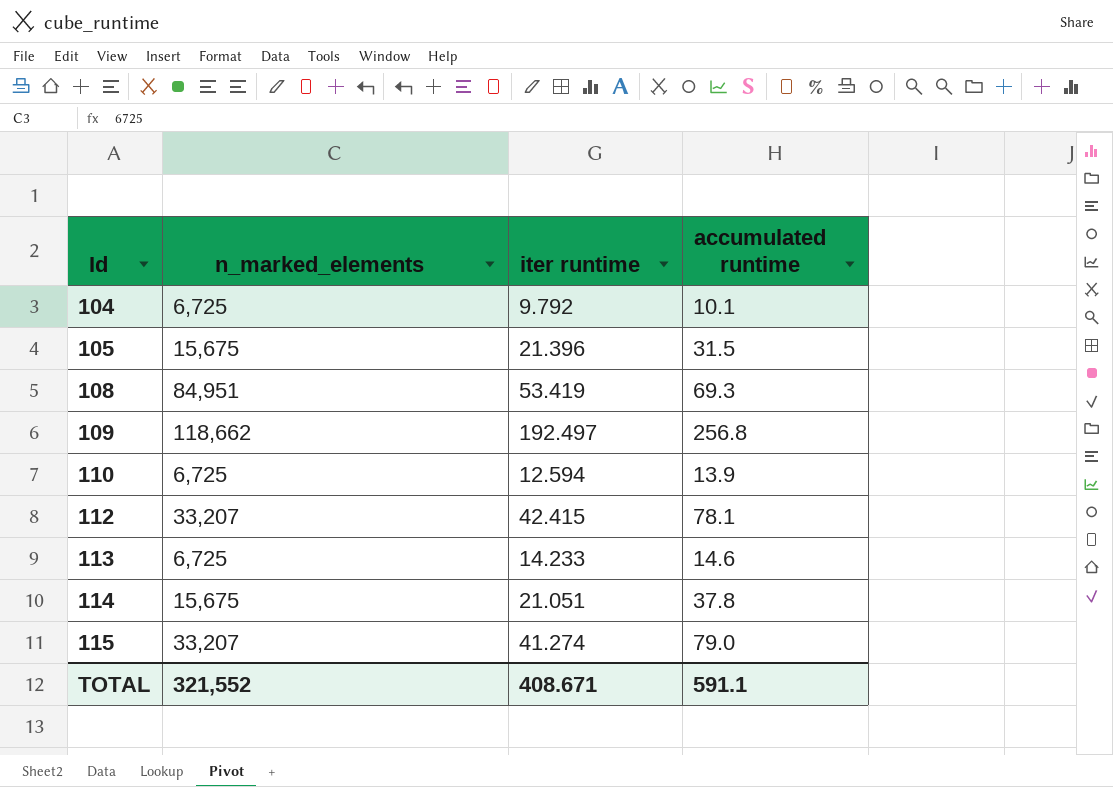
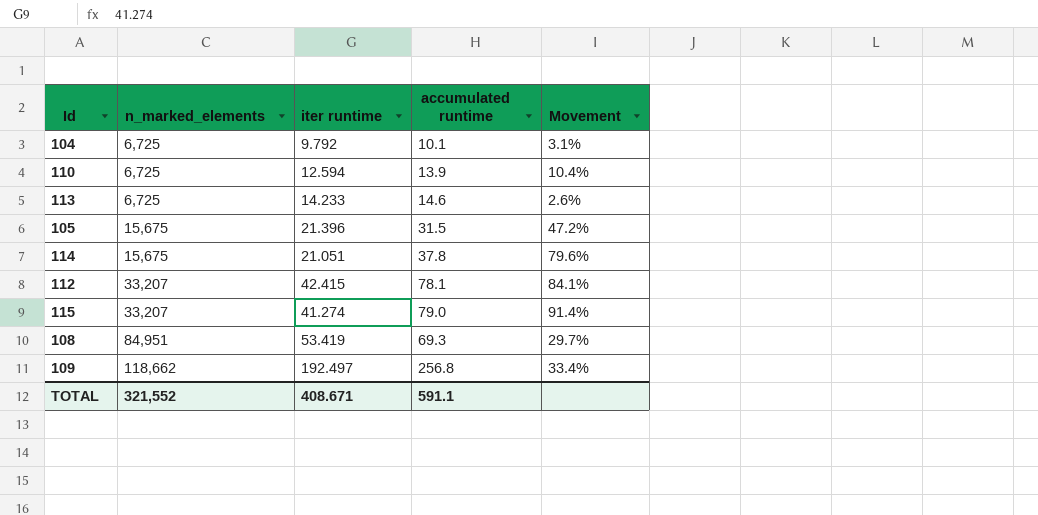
row order: Id ascending -> n_marked_elements ascending
column Movement | formula: none -> ([accumulated runtime] - [iter runtime]) / [iter runtime]

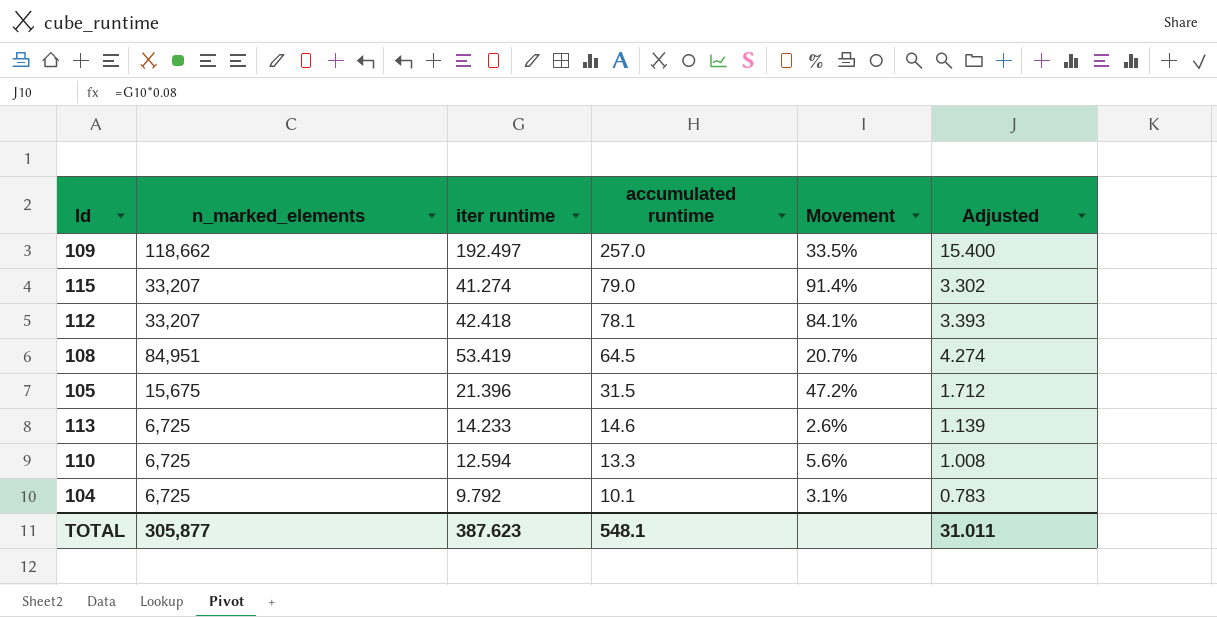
row order: n_marked_elements ascending -> accumulated runtime descending
column Adjusted | formula: none -> [iter runtime] * 0.08
row 114: 15,675 | 21.051 | 37.8 | 79.6% -> none
109 | accumulated runtime: 256.8 -> 257.0
109 | Movement: 33.4% -> 33.5%
112 | iter runtime: 42.415 -> 42.418
108 | accumulated runtime: 69.3 -> 64.5
108 | Movement: 29.7% -> 20.7%
110 | accumulated runtime: 13.9 -> 13.3
110 | Movement: 10.4% -> 5.6%
TOTAL | n_marked_elements: 321,552 -> 305,877
TOTAL | iter runtime: 408.671 -> 387.623
TOTAL | accumulated runtime: 591.1 -> 548.1

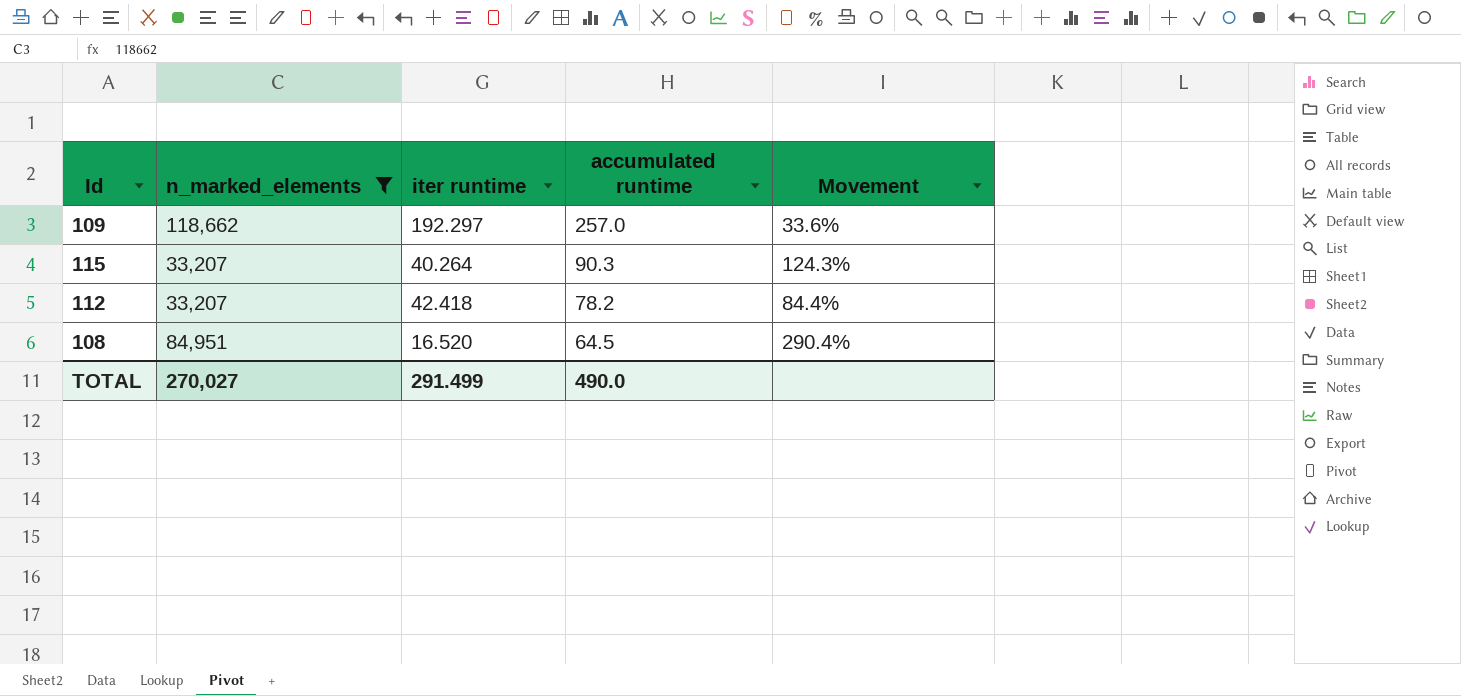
filter: none -> n_marked_elements >= 33,207
column Adjusted | formula: [iter runtime] * 0.08 -> none
109 | iter runtime: 192.497 -> 192.297
109 | Movement: 33.5% -> 33.6%
115 | iter runtime: 41.274 -> 40.264
115 | accumulated runtime: 79.0 -> 90.3
115 | Movement: 91.4% -> 124.3%
112 | accumulated runtime: 78.1 -> 78.2
112 | Movement: 84.1% -> 84.4%
108 | iter runtime: 53.419 -> 16.520
108 | Movement: 20.7% -> 290.4%
TOTAL | n_marked_elements: 305,877 -> 270,027
TOTAL | iter runtime: 387.623 -> 291.499
TOTAL | accumulated runtime: 548.1 -> 490.0

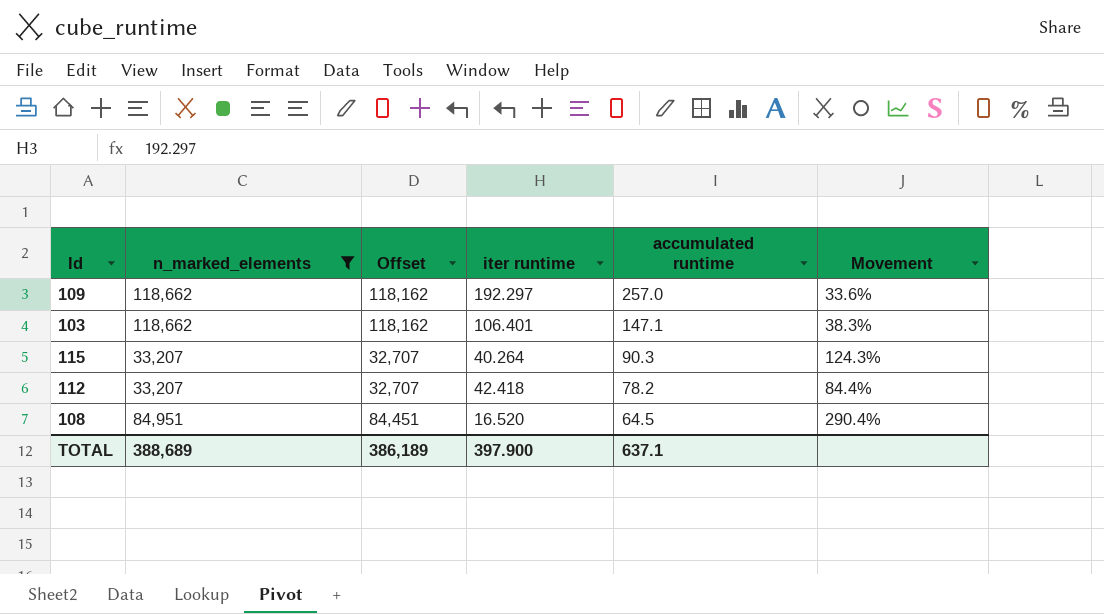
column Offset | formula: none -> [n_marked_elements] - 500
row 103: none -> 118,662 | 118,162 | 106.401 | 147.1 | 38.3%
TOTAL | n_marked_elements: 270,027 -> 388,689
TOTAL | iter runtime: 291.499 -> 397.900
TOTAL | accumulated runtime: 490.0 -> 637.1

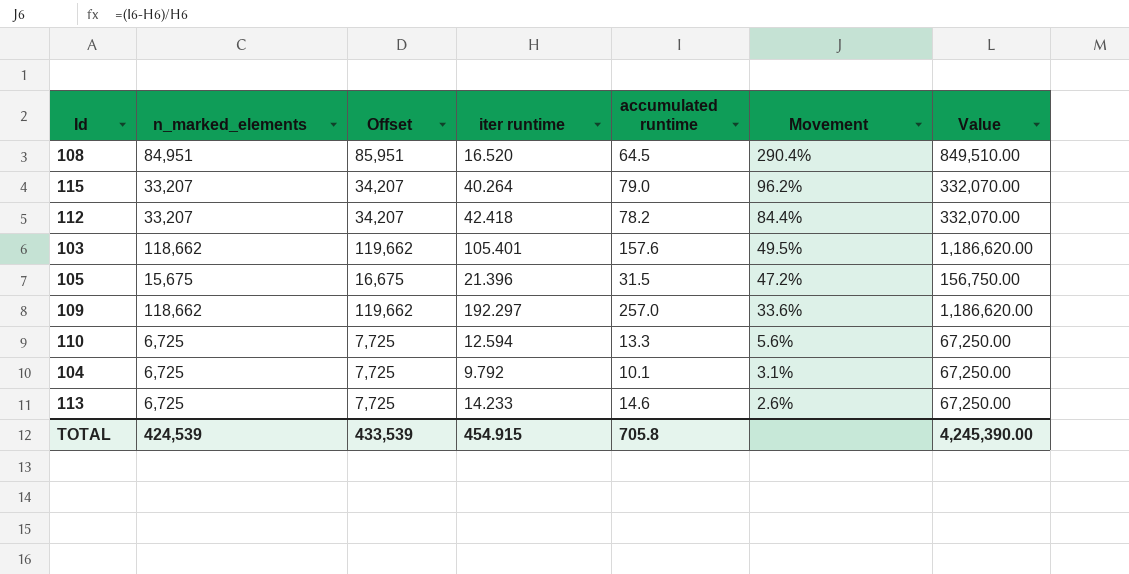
filter: n_marked_elements >= 33,207 -> none
row order: accumulated runtime descending -> Movement descending
column Offset | formula: [n_marked_elements] - 500 -> [n_marked_elements] + 1000
column Value | formula: none -> [n_marked_elements] * 10
115 | accumulated runtime: 90.3 -> 79.0
115 | Movement: 124.3% -> 96.2%
103 | iter runtime: 106.401 -> 105.401
103 | accumulated runtime: 147.1 -> 157.6
103 | Movement: 38.3% -> 49.5%
TOTAL | n_marked_elements: 388,689 -> 424,539
TOTAL | Offset: 386,189 -> 433,539
TOTAL | iter runtime: 397.900 -> 454.915
TOTAL | accumulated runtime: 637.1 -> 705.8

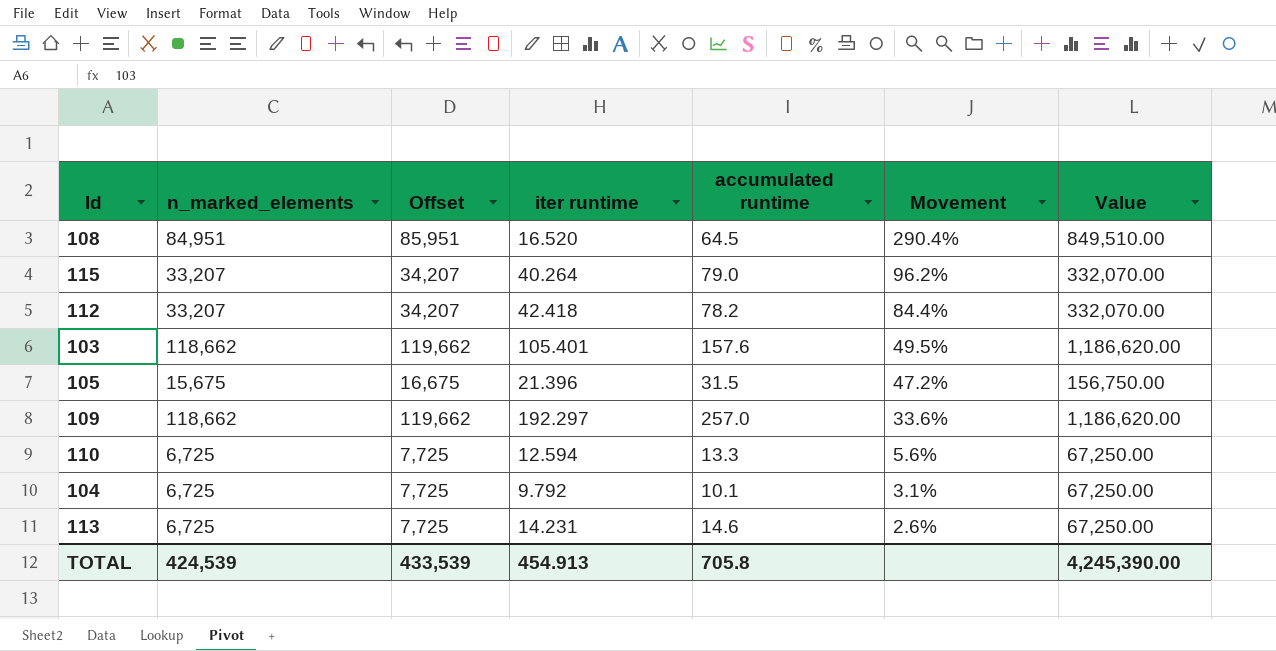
113 | iter runtime: 14.233 -> 14.231
TOTAL | iter runtime: 454.915 -> 454.913

